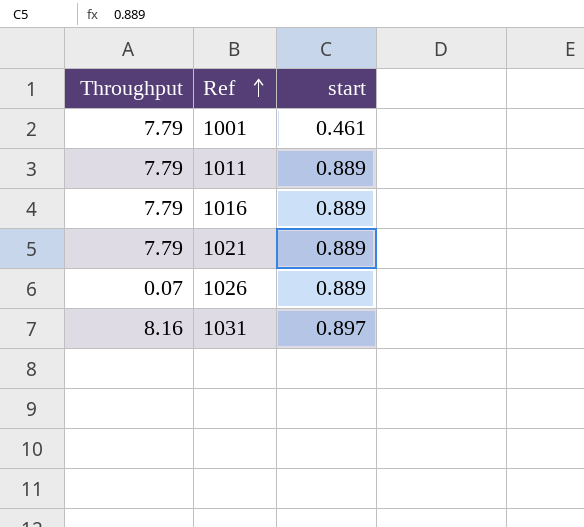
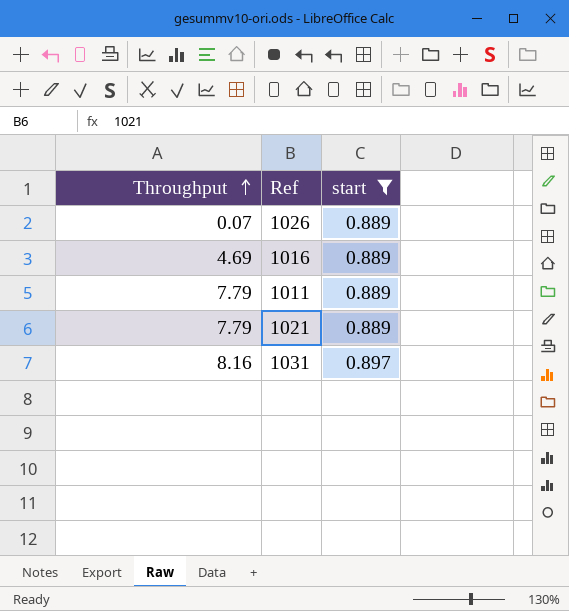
filter: none -> start != 0.461
row order: Ref ascending -> Throughput ascending
1016 | Throughput: 7.79 -> 4.69

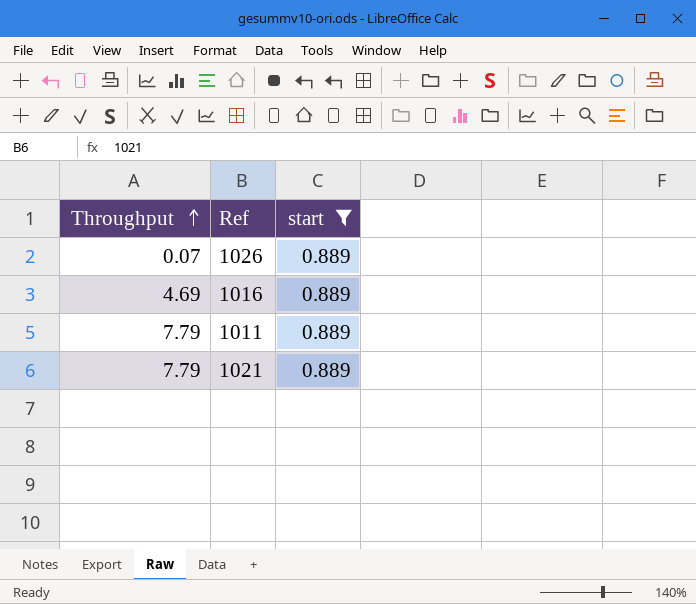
row 1031: 8.16 | 0.897 -> none

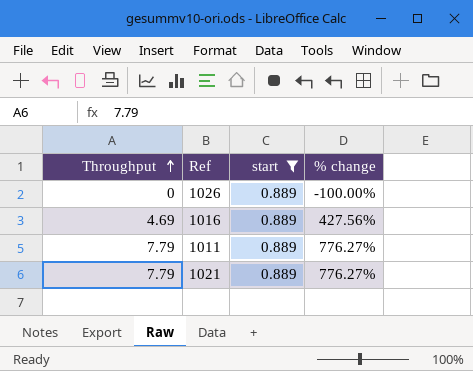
column % change | formula: none -> ([Throughput] - [start]) / [start]
1026 | Throughput: 0.07 -> 0

